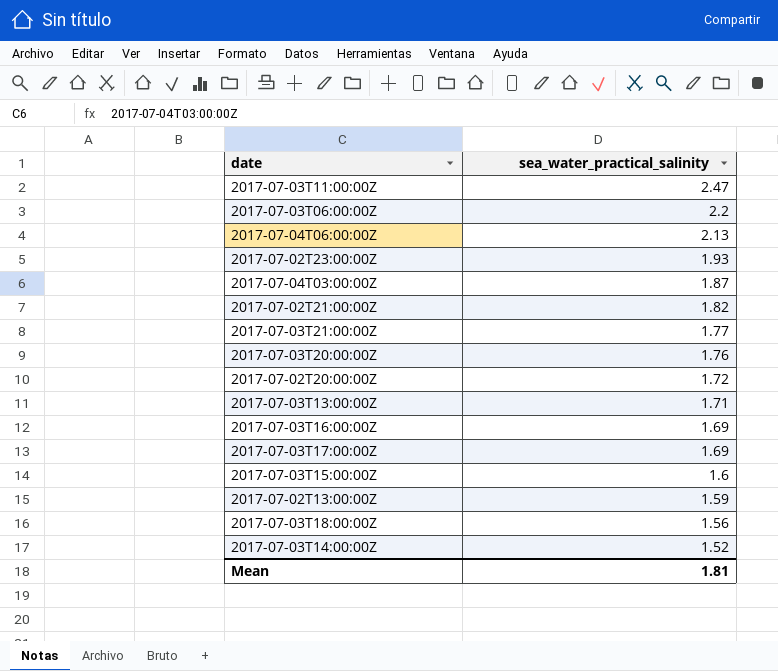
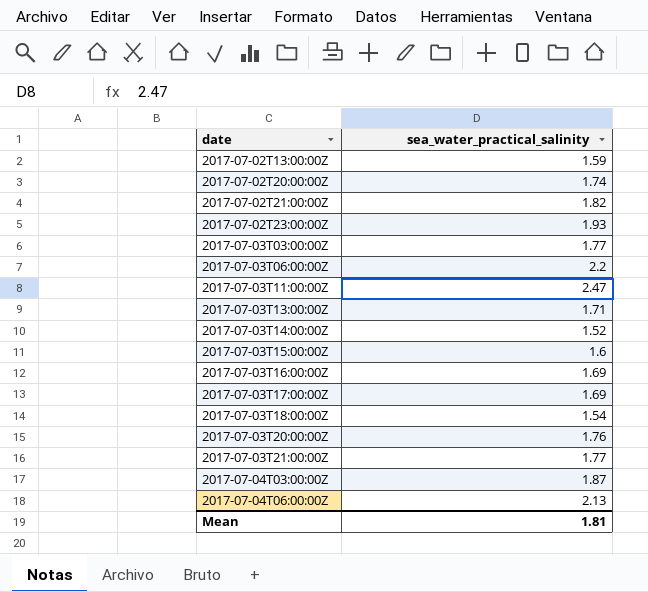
row order: sea_water_practical_salinity descending -> date ascending
2017-07-02T20:00:00Z | sea_water_practical_salinity: 1.72 -> 1.74
row 2017-07-03T03:00:00Z: none -> 1.77
2017-07-03T18:00:00Z | sea_water_practical_salinity: 1.56 -> 1.54

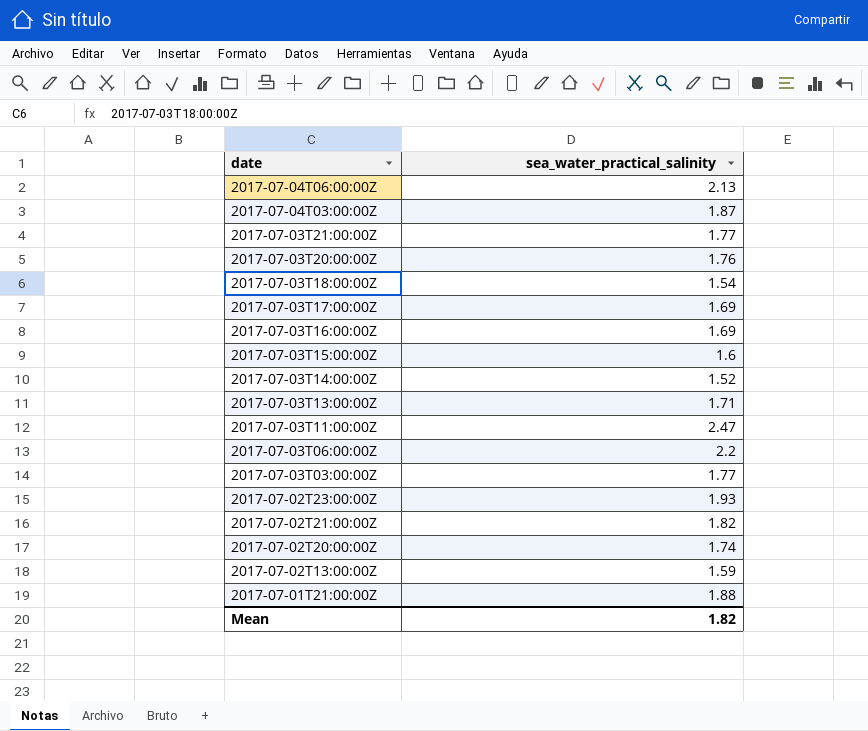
row order: date ascending -> date descending
row 2017-07-01T21:00:00Z: none -> 1.88
Mean | sea_water_practical_salinity: 1.81 -> 1.82

